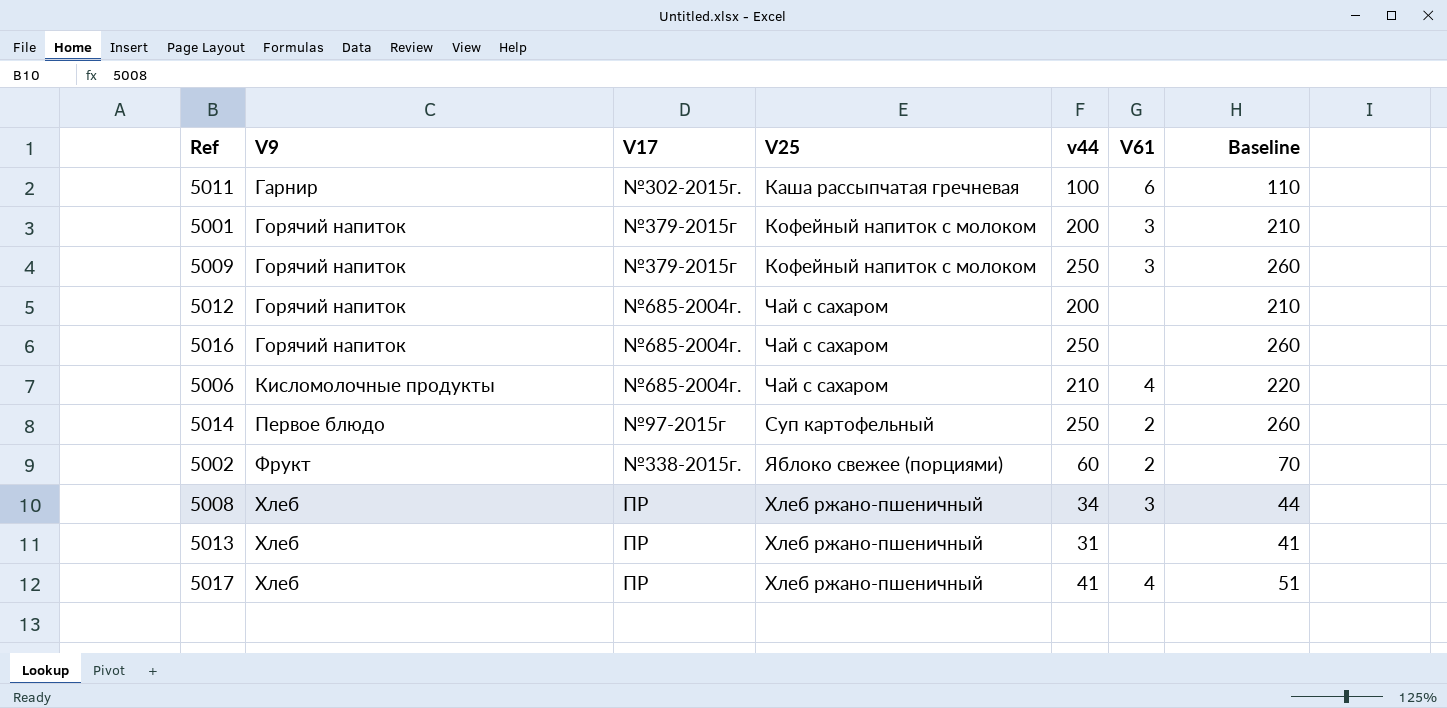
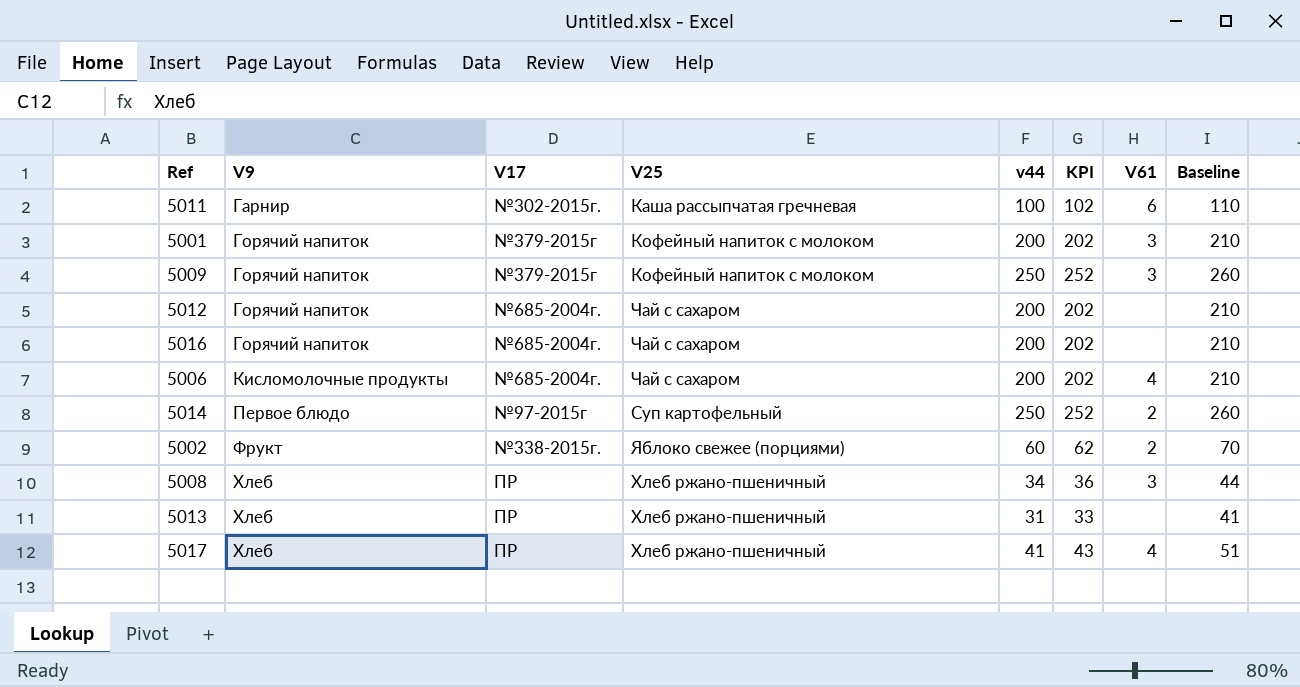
column KPI | formula: none -> [v44] + 2
5016 | v44: 250 -> 200
5016 | Baseline: 260 -> 210
5006 | v44: 210 -> 200
5006 | Baseline: 220 -> 210

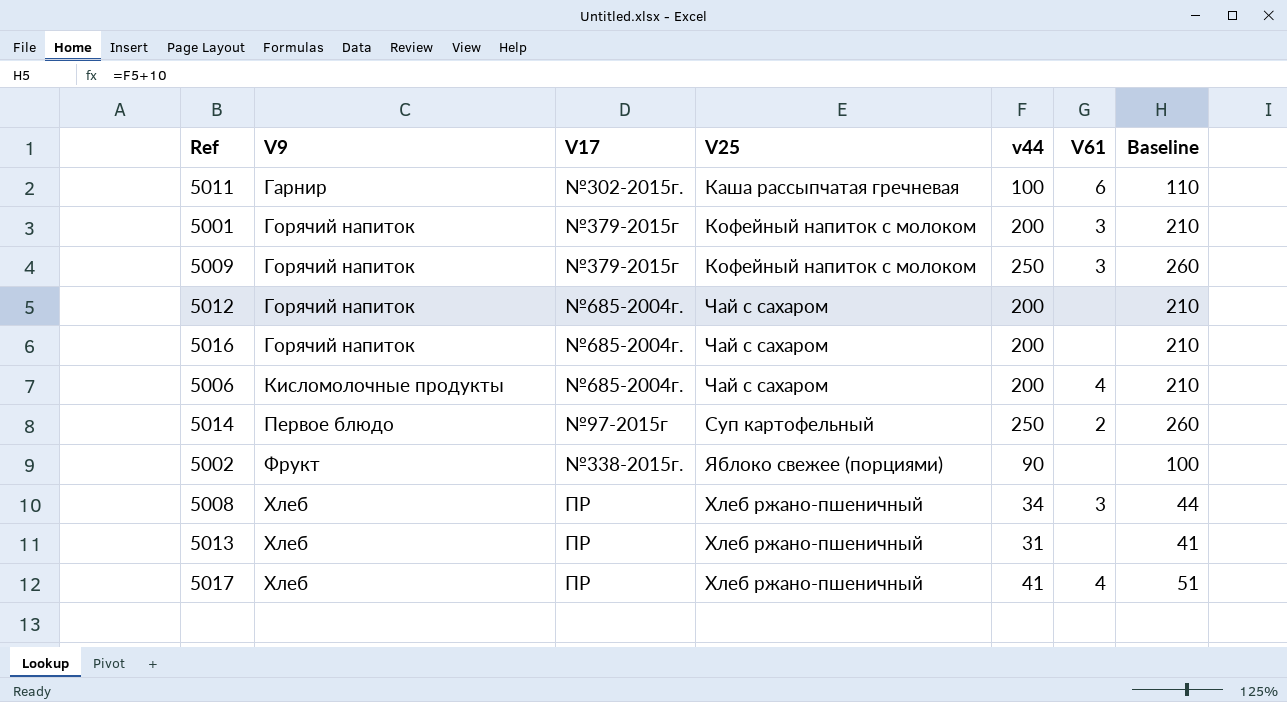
column KPI | formula: [v44] + 2 -> none
5002 | v44: 60 -> 90
5002 | V61: 2 -> none
5002 | Baseline: 70 -> 100

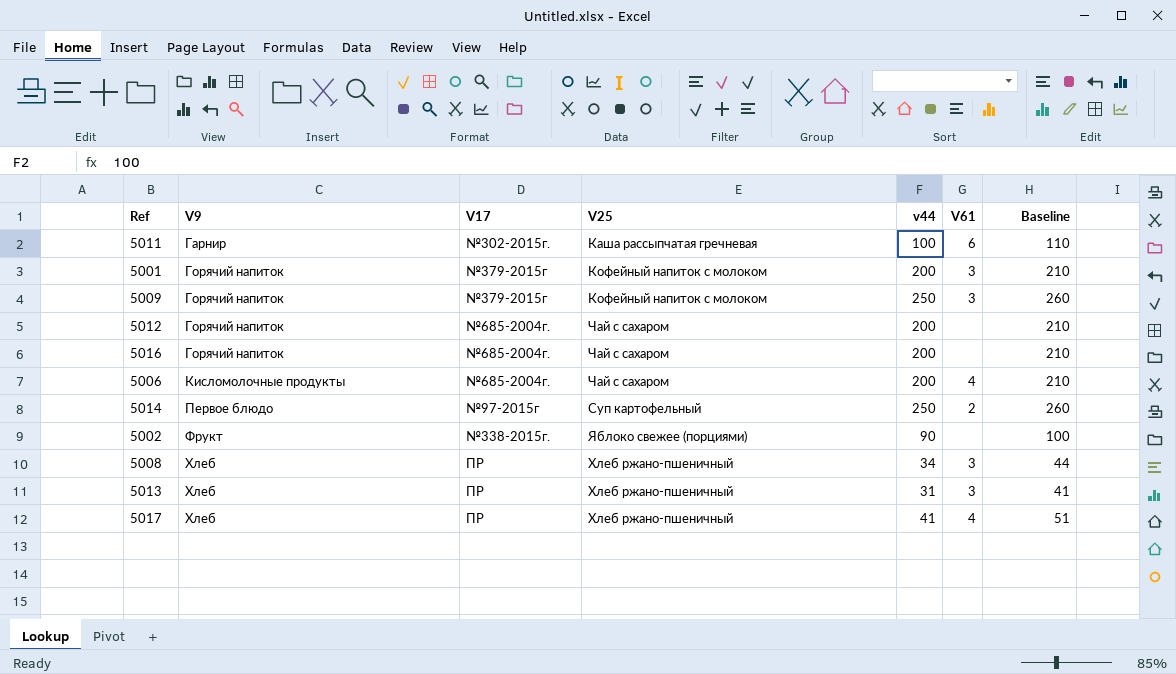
5013 | V61: none -> 3

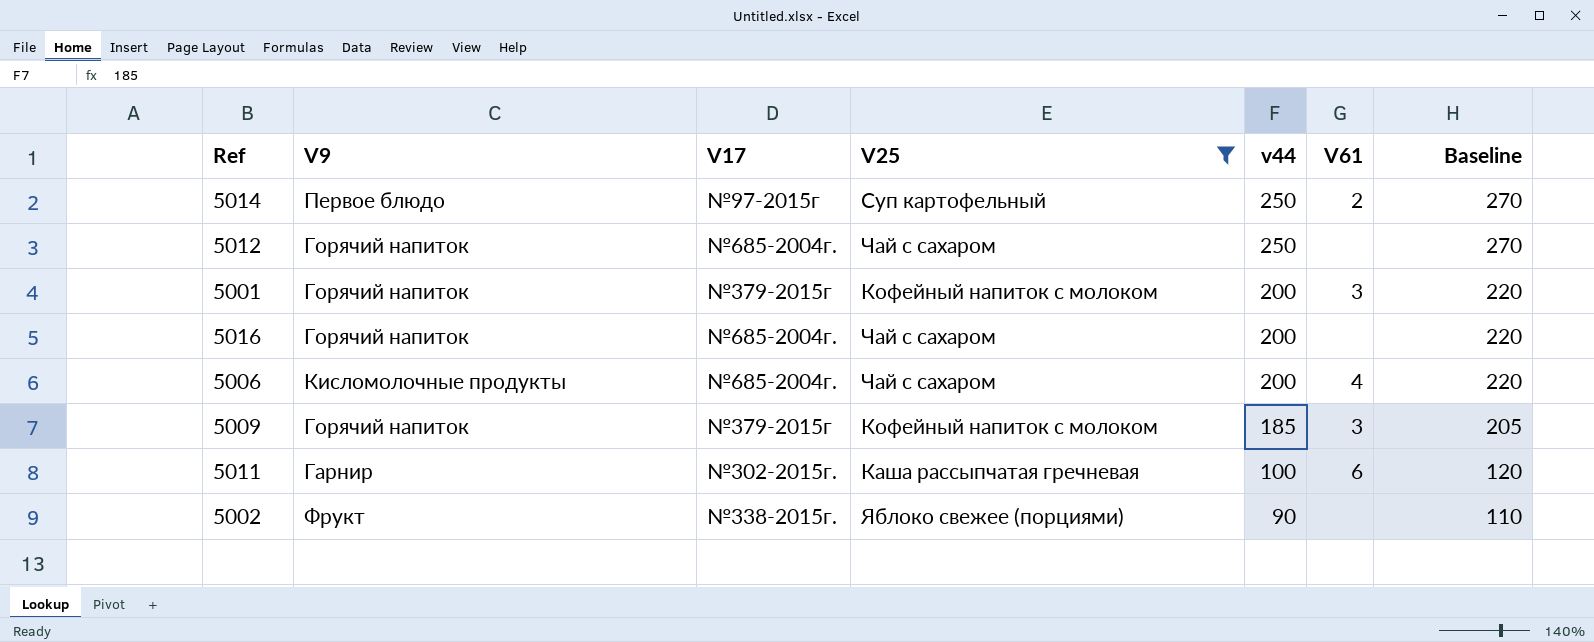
filter: none -> V25 != Хлеб ржано-пшеничный
row order: V9 ascending -> v44 descending
column Baseline | formula: [v44] + 10 -> [v44] + 20
5012 | v44: 200 -> 250
5009 | v44: 250 -> 185

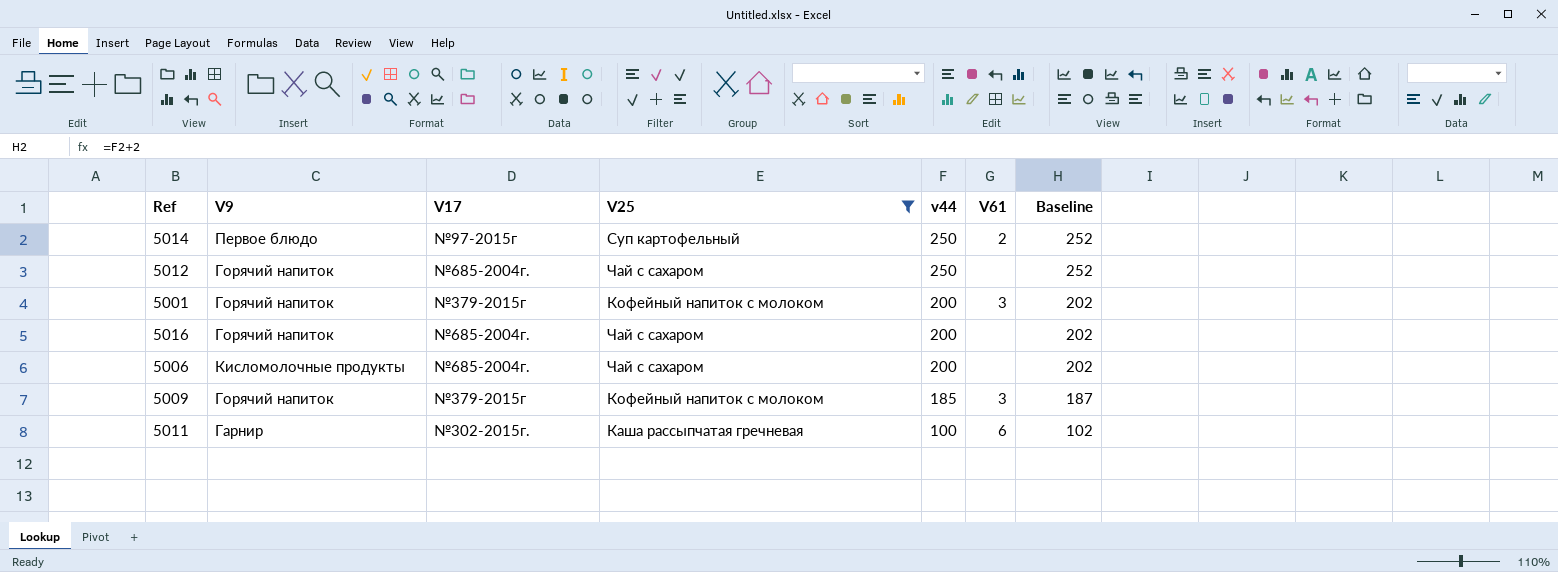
column Baseline | formula: [v44] + 20 -> [v44] + 2
row 5002: Фрукт | №338-2015г. | Яблоко свежее (порциями) | 90 | none | 110 -> none
5006 | V61: 4 -> none

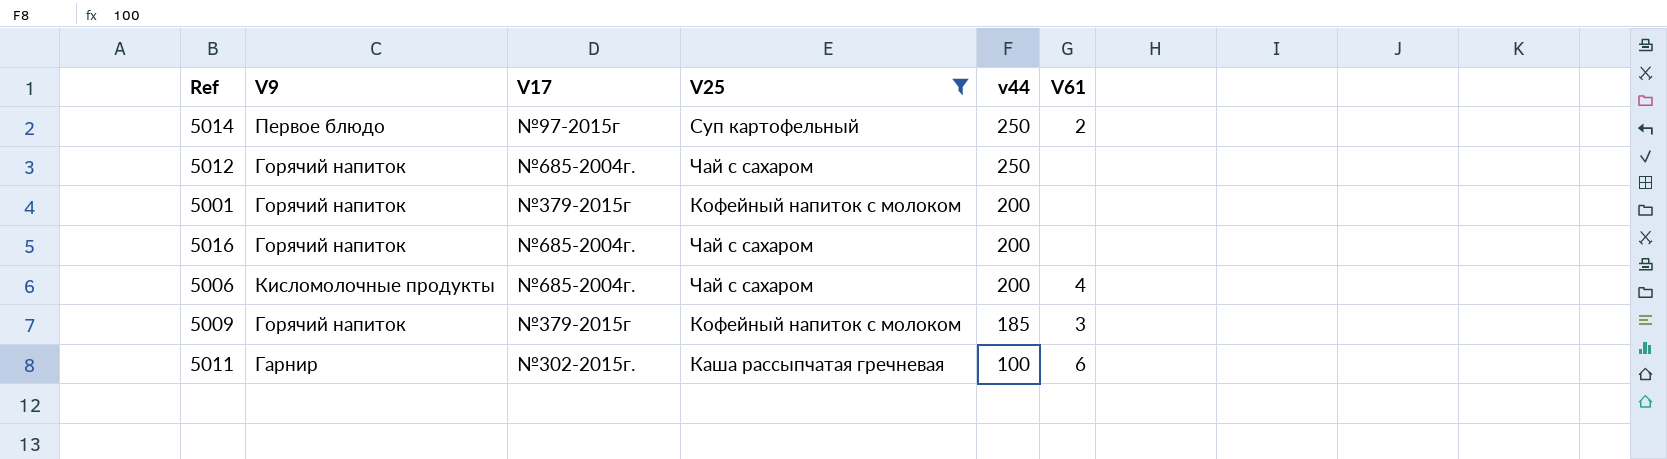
column Baseline | formula: [v44] + 2 -> none
5001 | V61: 3 -> none
5006 | V61: none -> 4

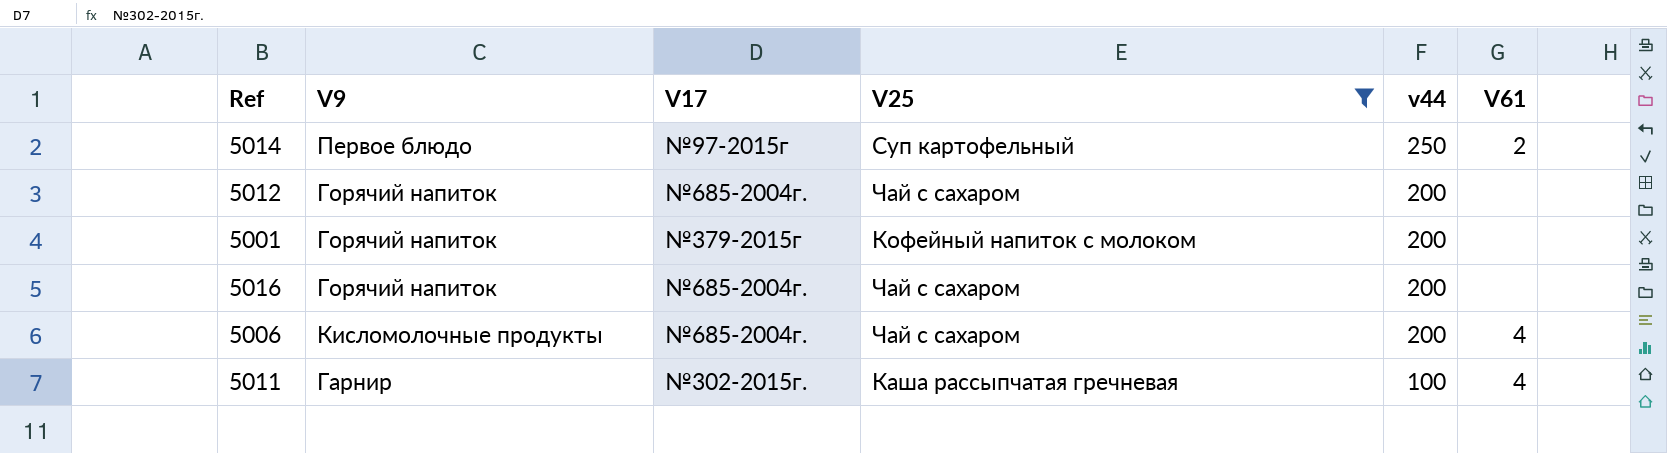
row 5009: Горячий напиток | №379-2015г | Кофейный напиток с молоком | 185 | 3 -> none
5012 | v44: 250 -> 200
5011 | V61: 6 -> 4

